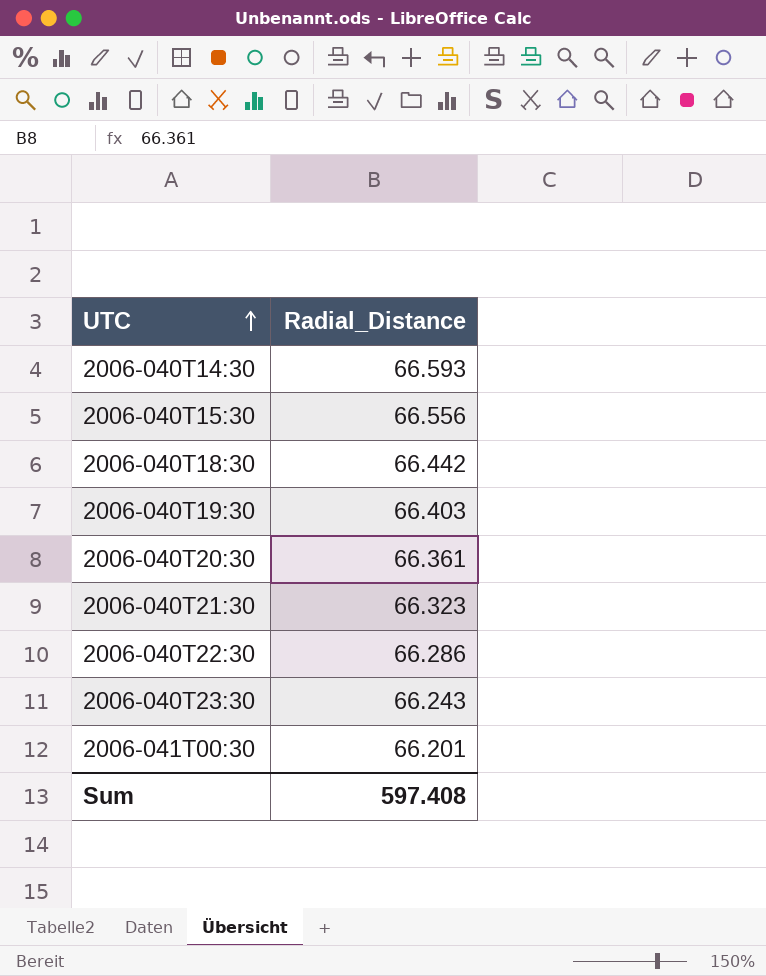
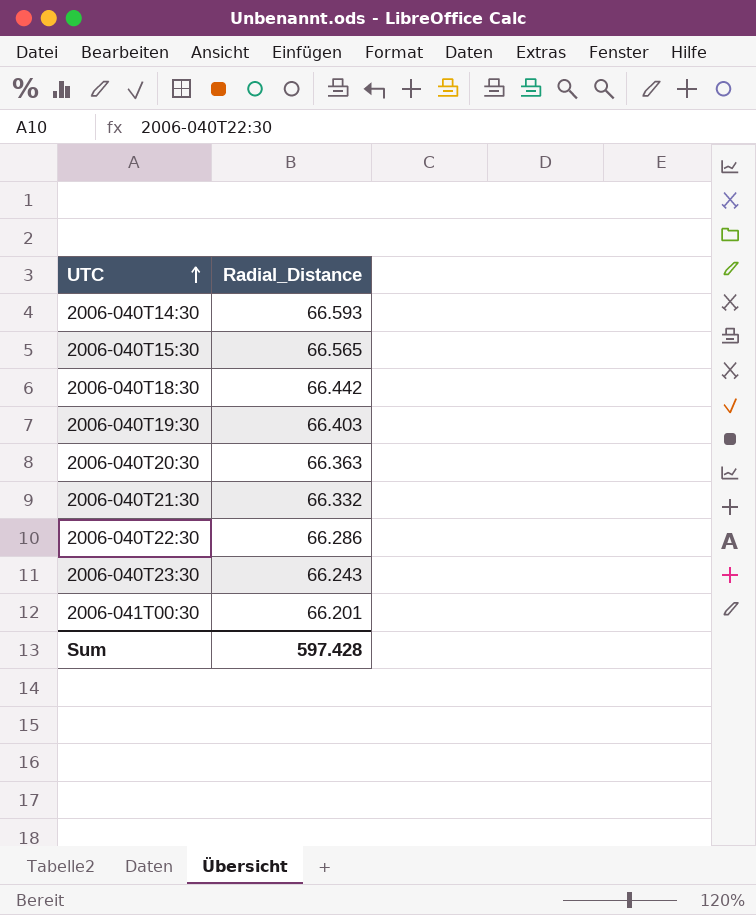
2006-040T15:30 | Radial_Distance: 66.556 -> 66.565
2006-040T20:30 | Radial_Distance: 66.361 -> 66.363
2006-040T21:30 | Radial_Distance: 66.323 -> 66.332
Sum | Radial_Distance: 597.408 -> 597.428

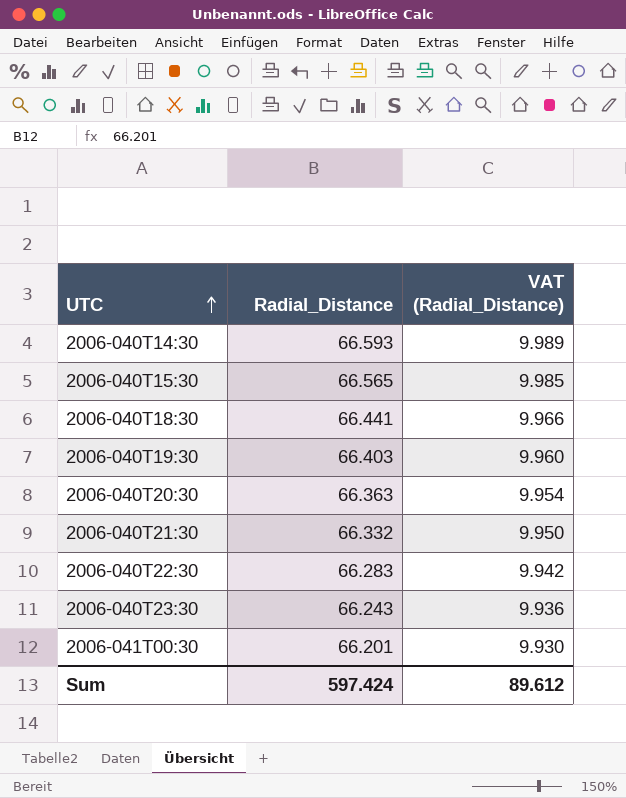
column VAT (Radial_Distance) | formula: none -> [Radial_Distance] * 0.15
2006-040T18:30 | Radial_Distance: 66.442 -> 66.441
2006-040T22:30 | Radial_Distance: 66.286 -> 66.283
Sum | Radial_Distance: 597.428 -> 597.424

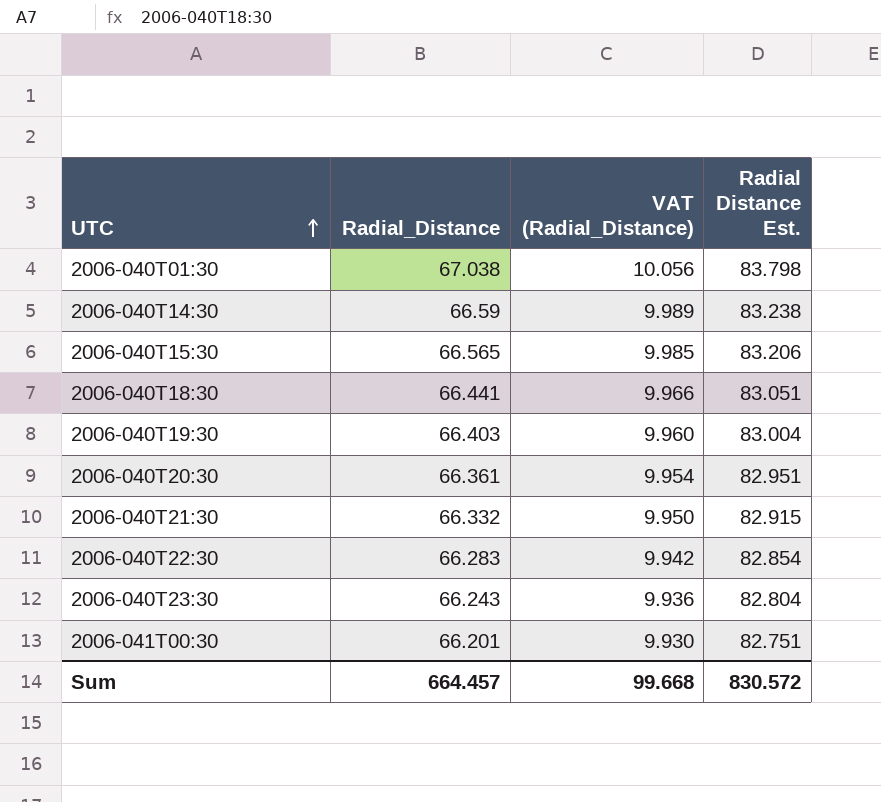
column Radial Distance Est. | formula: none -> [Radial_Distance] * 1.25
row 2006-040T01:30: none -> 67.038 | 10.056 | 83.798
2006-040T14:30 | Radial_Distance: 66.593 -> 66.59
2006-040T20:30 | Radial_Distance: 66.363 -> 66.361
Sum | Radial_Distance: 597.424 -> 664.457
Sum | VAT (Radial_Distance): 89.612 -> 99.668

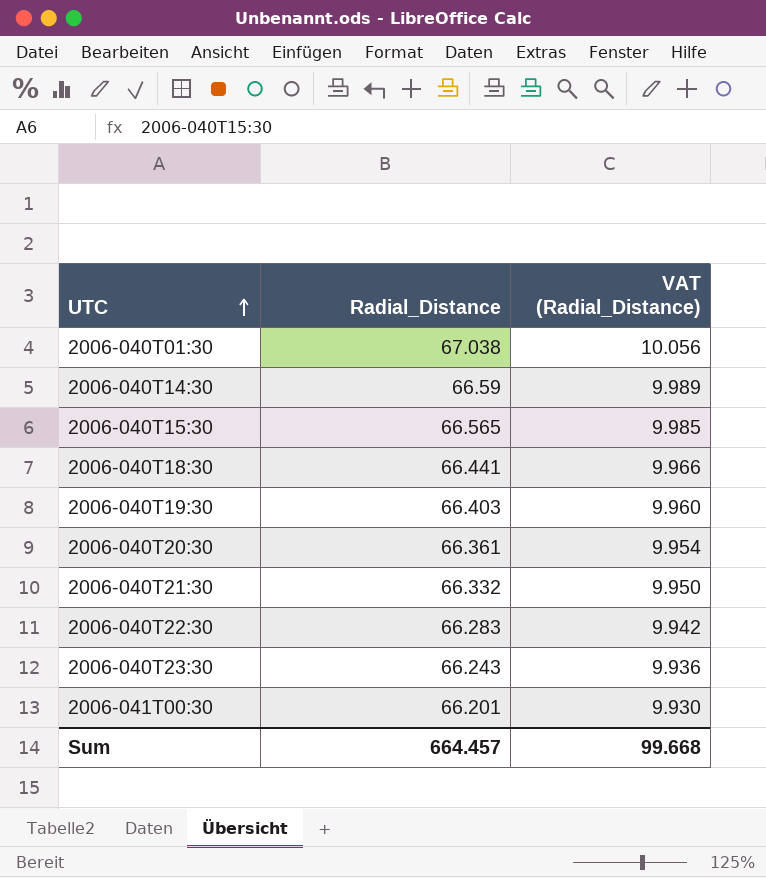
column Radial Distance Est. | formula: [Radial_Distance] * 1.25 -> none

